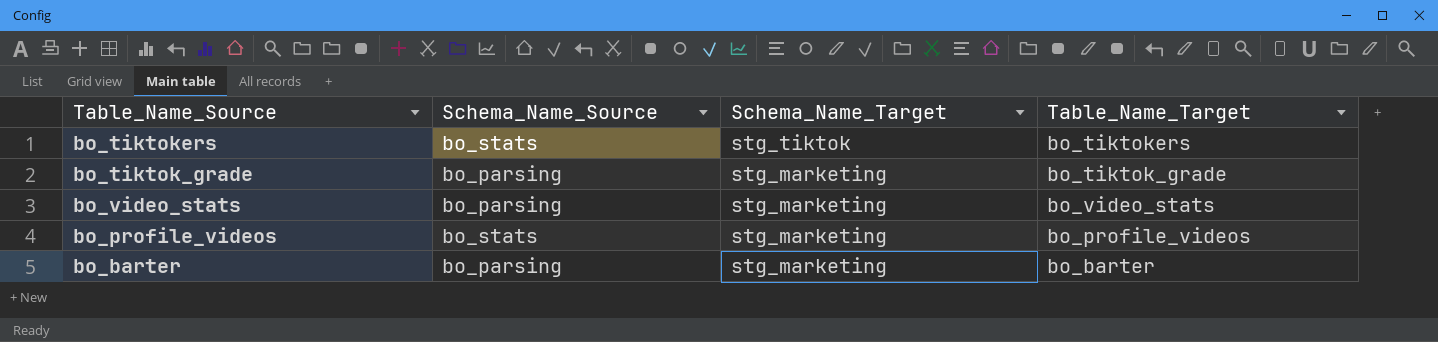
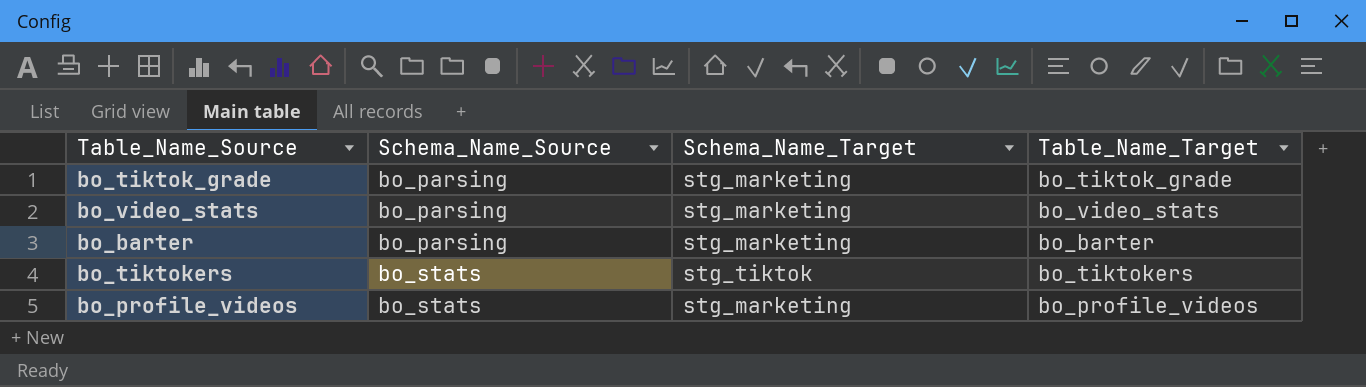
row order: Schema_Name_Target descending -> Schema_Name_Source ascending

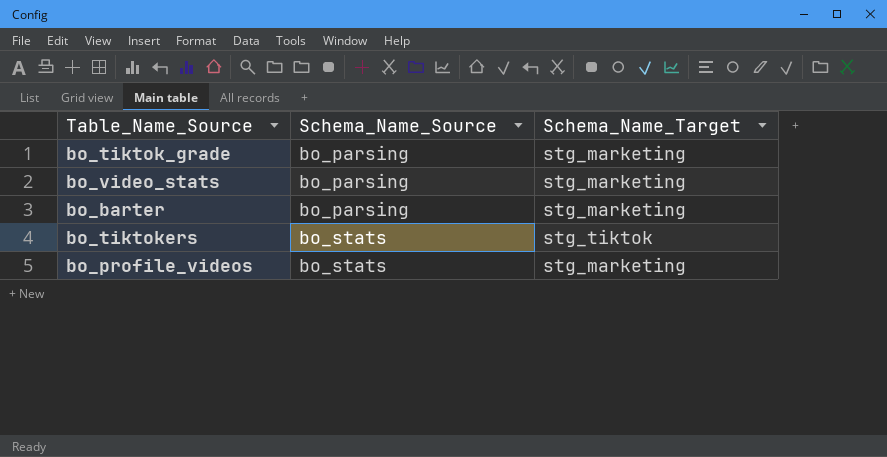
column Table_Name_Target | position: 4 -> none

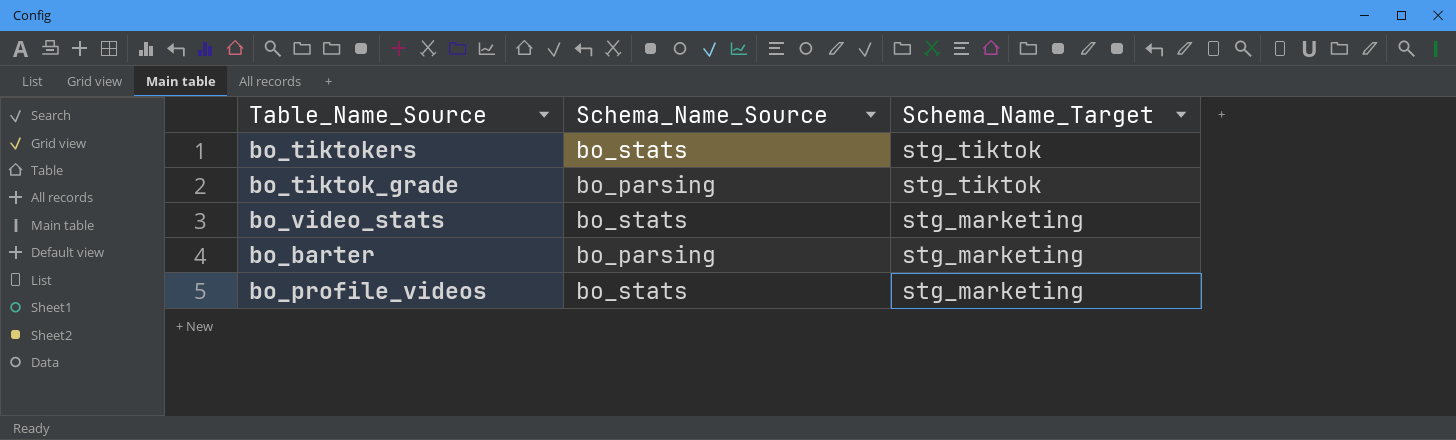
row order: Schema_Name_Source ascending -> Schema_Name_Target descending
bo_tiktok_grade | Schema_Name_Target: stg_marketing -> stg_tiktok
bo_video_stats | Schema_Name_Source: bo_parsing -> bo_stats

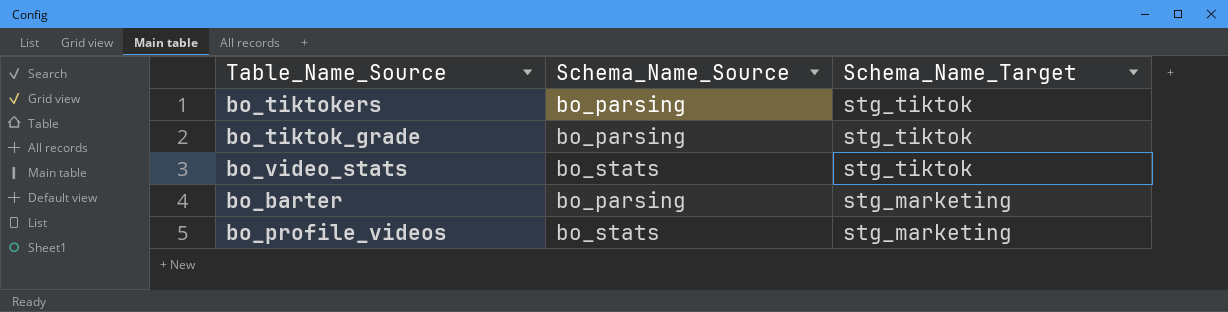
bo_tiktokers | Schema_Name_Source: bo_stats -> bo_parsing
bo_video_stats | Schema_Name_Target: stg_marketing -> stg_tiktok

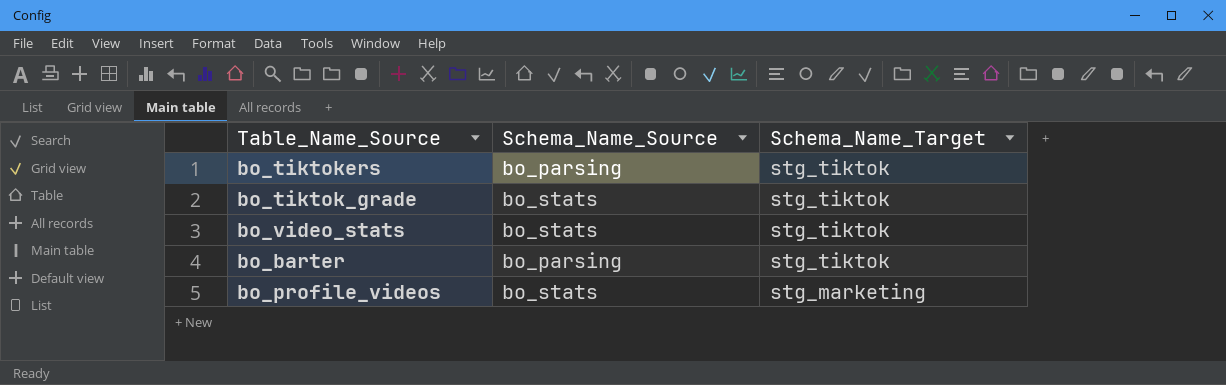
bo_tiktok_grade | Schema_Name_Source: bo_parsing -> bo_stats
bo_barter | Schema_Name_Target: stg_marketing -> stg_tiktok

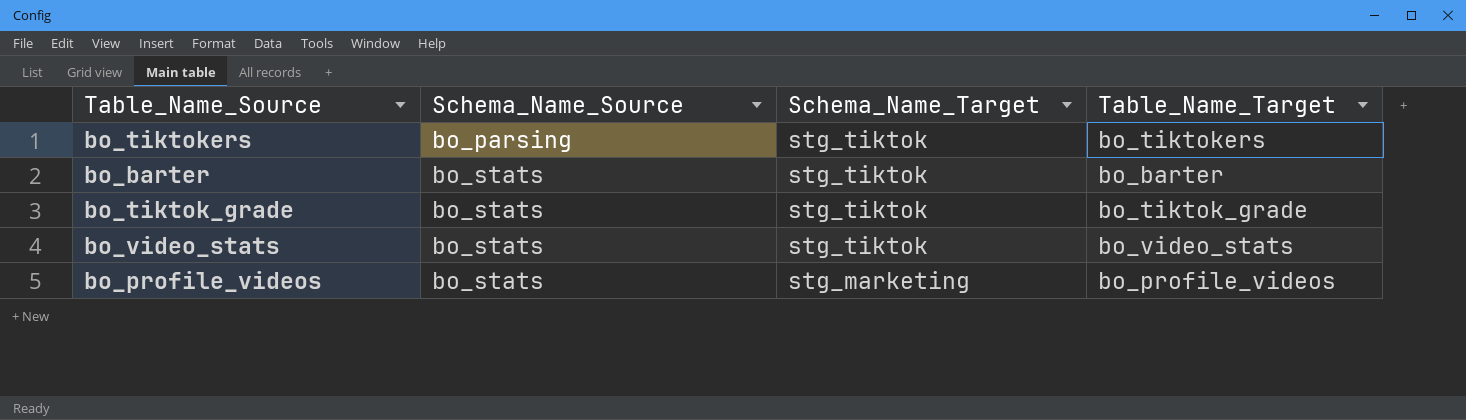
row order: Schema_Name_Target descending -> Schema_Name_Source ascending
column Table_Name_Target | position: none -> 4
bo_barter | Schema_Name_Source: bo_parsing -> bo_stats

